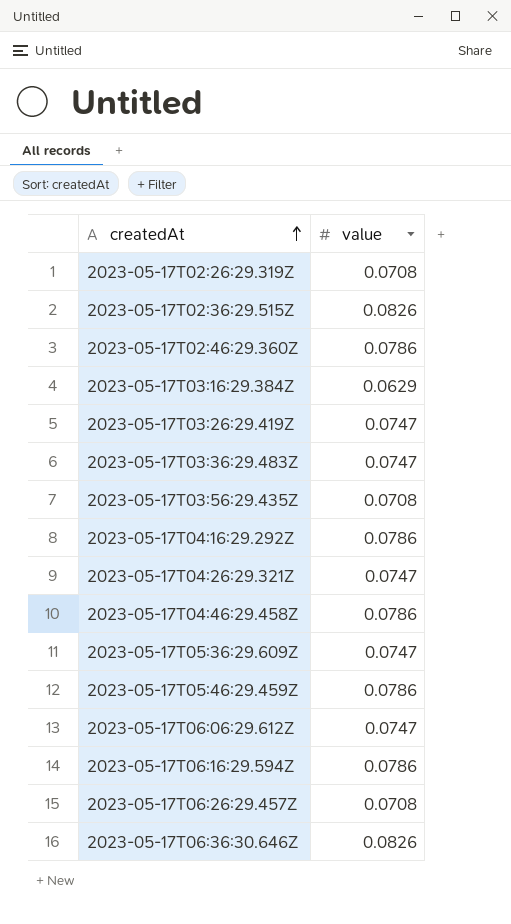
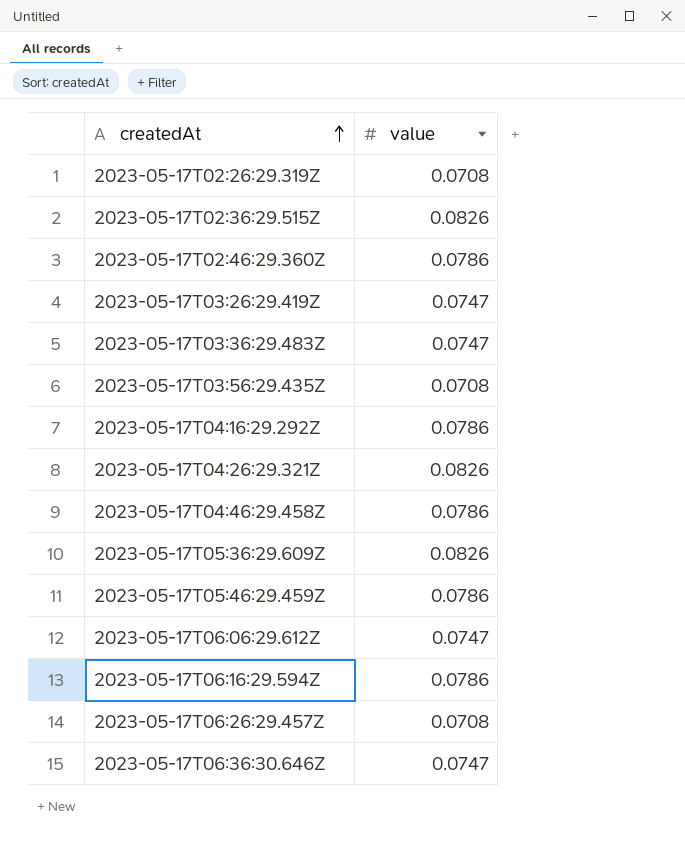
row 2023-05-17T03:16:29.384Z: 0.0629 -> none
2023-05-17T04:26:29.321Z | value: 0.0747 -> 0.0826
2023-05-17T05:36:29.609Z | value: 0.0747 -> 0.0826
2023-05-17T06:36:30.646Z | value: 0.0826 -> 0.0747

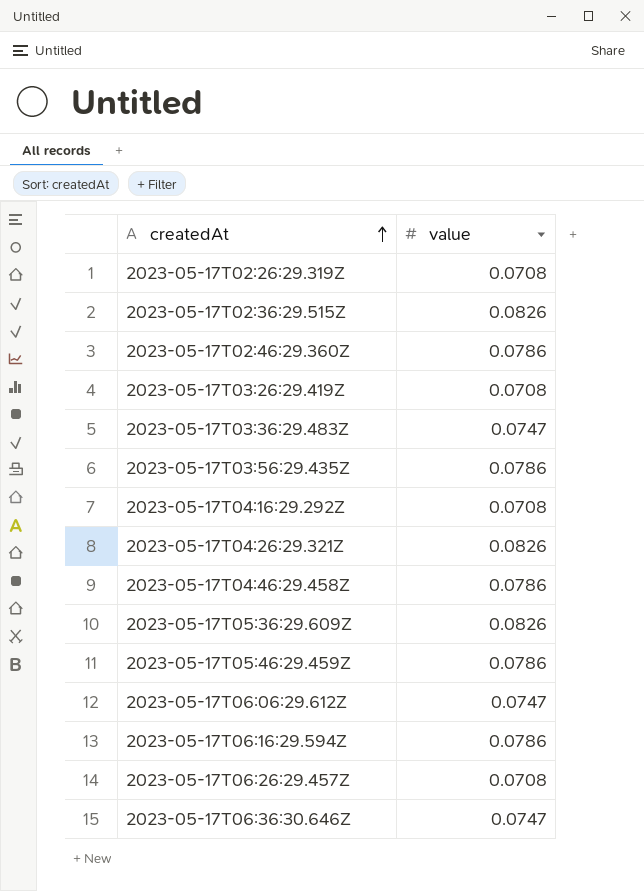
2023-05-17T03:26:29.419Z | value: 0.0747 -> 0.0708
2023-05-17T03:56:29.435Z | value: 0.0708 -> 0.0786
2023-05-17T04:16:29.292Z | value: 0.0786 -> 0.0708

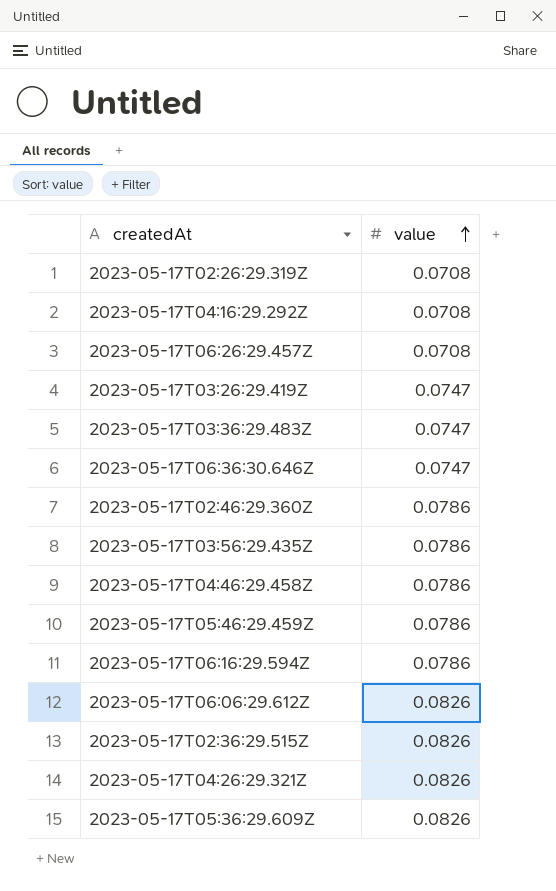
row order: createdAt ascending -> value ascending
2023-05-17T03:26:29.419Z | value: 0.0708 -> 0.0747
2023-05-17T06:06:29.612Z | value: 0.0747 -> 0.0826

